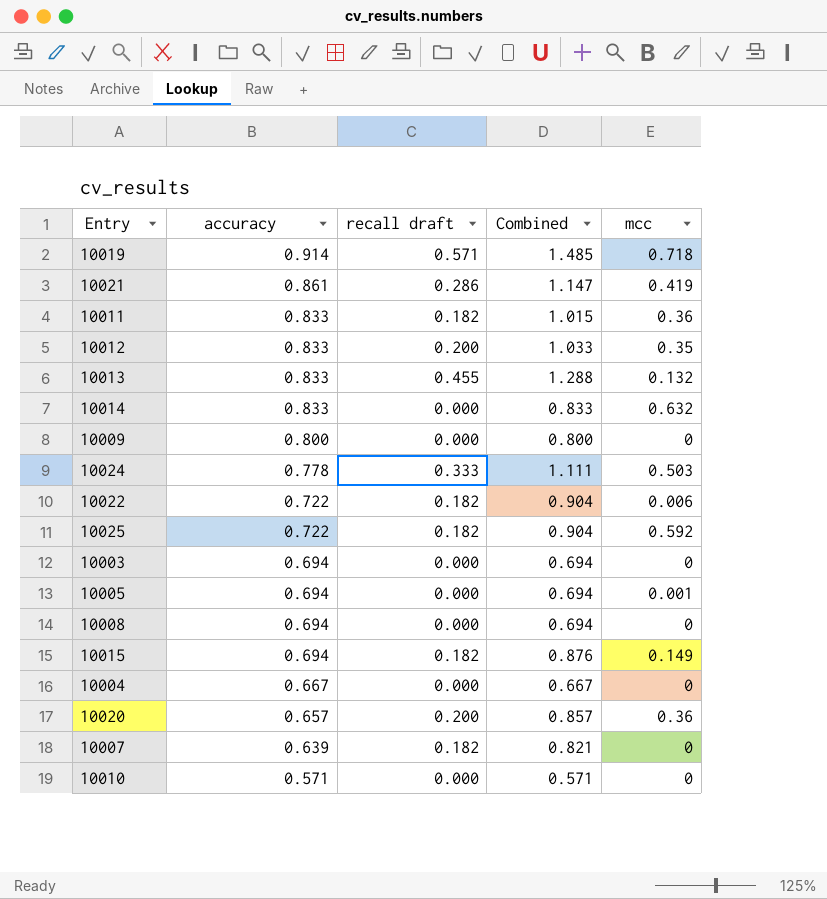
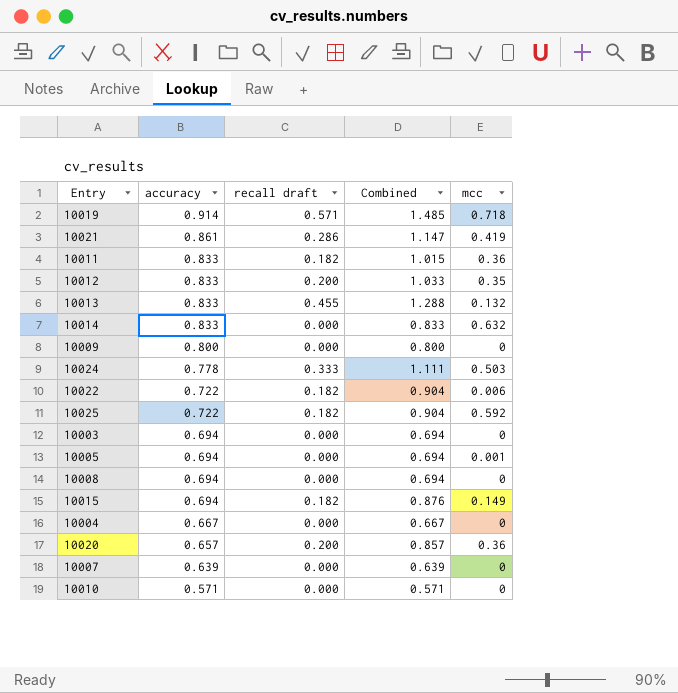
10007 | recall draft: 0.182 -> 0.000
10007 | Combined: 0.821 -> 0.639

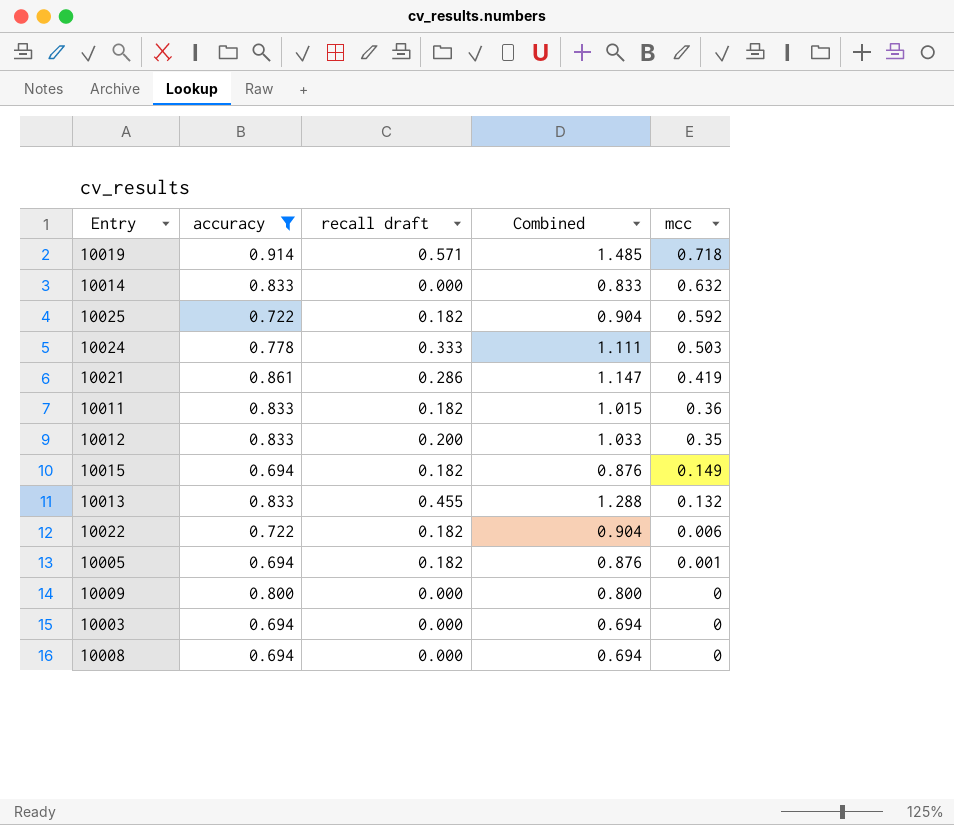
filter: none -> accuracy >= 0.694
row order: accuracy descending -> mcc descending
10005 | recall draft: 0.000 -> 0.182
10005 | Combined: 0.694 -> 0.876

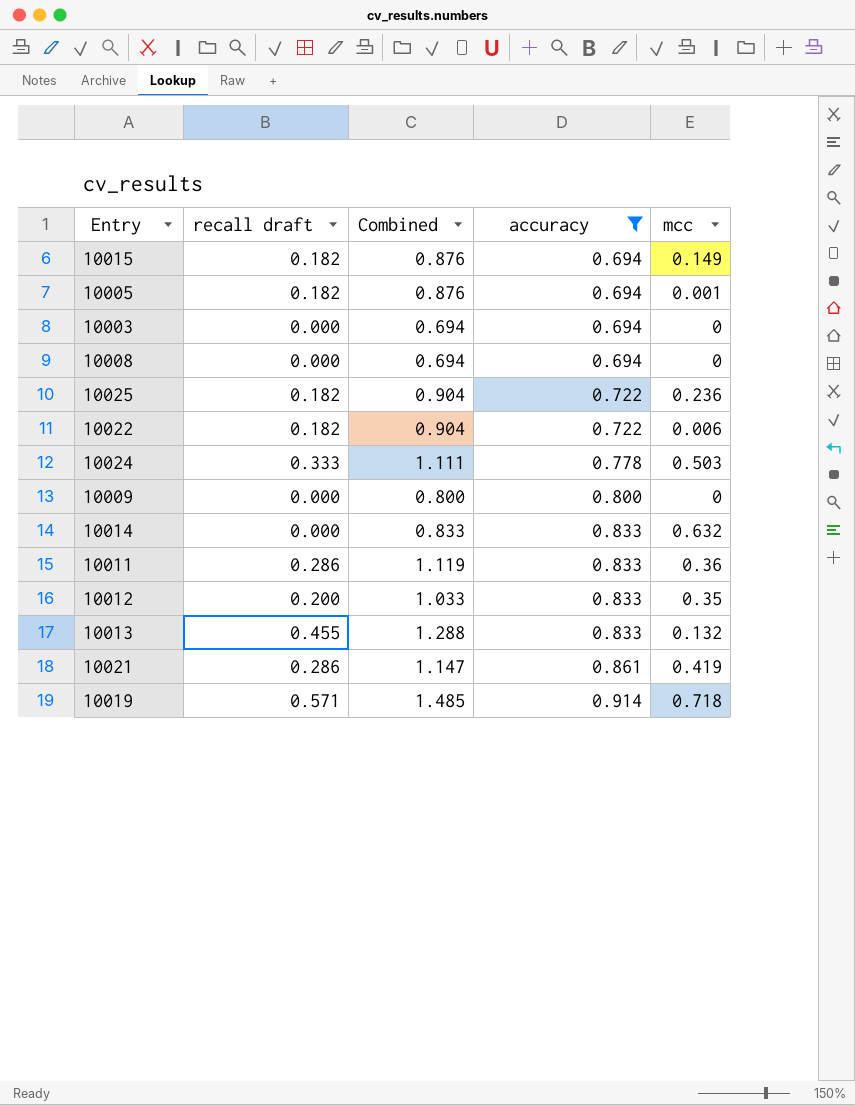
row order: mcc descending -> accuracy ascending
column accuracy | position: 2 -> 4
10025 | mcc: 0.592 -> 0.236
10011 | recall draft: 0.182 -> 0.286
10011 | Combined: 1.015 -> 1.119

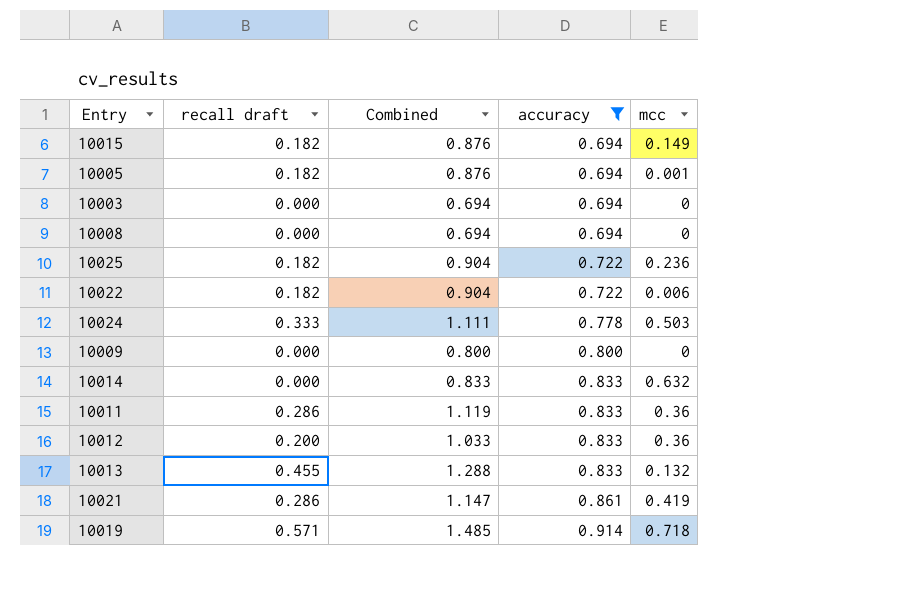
10012 | mcc: 0.35 -> 0.36

